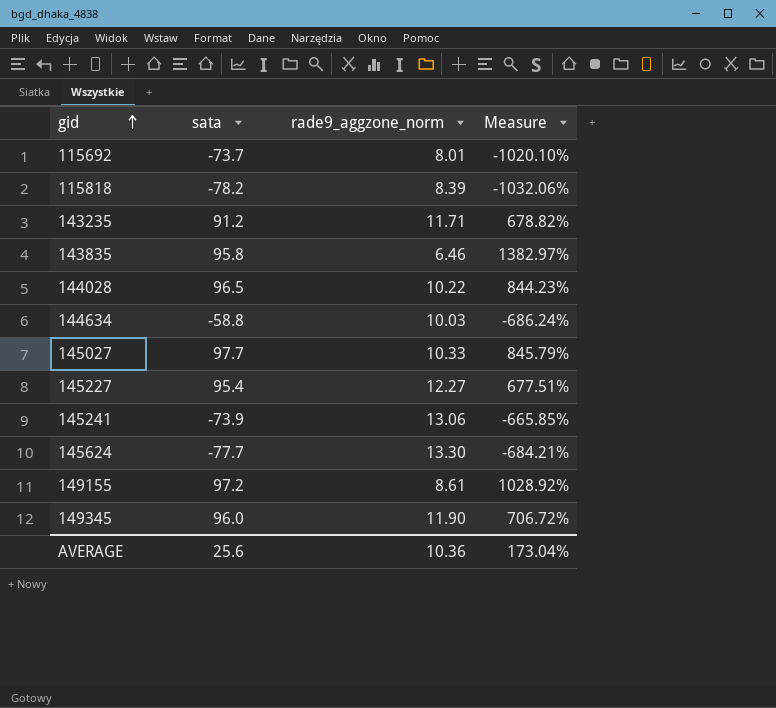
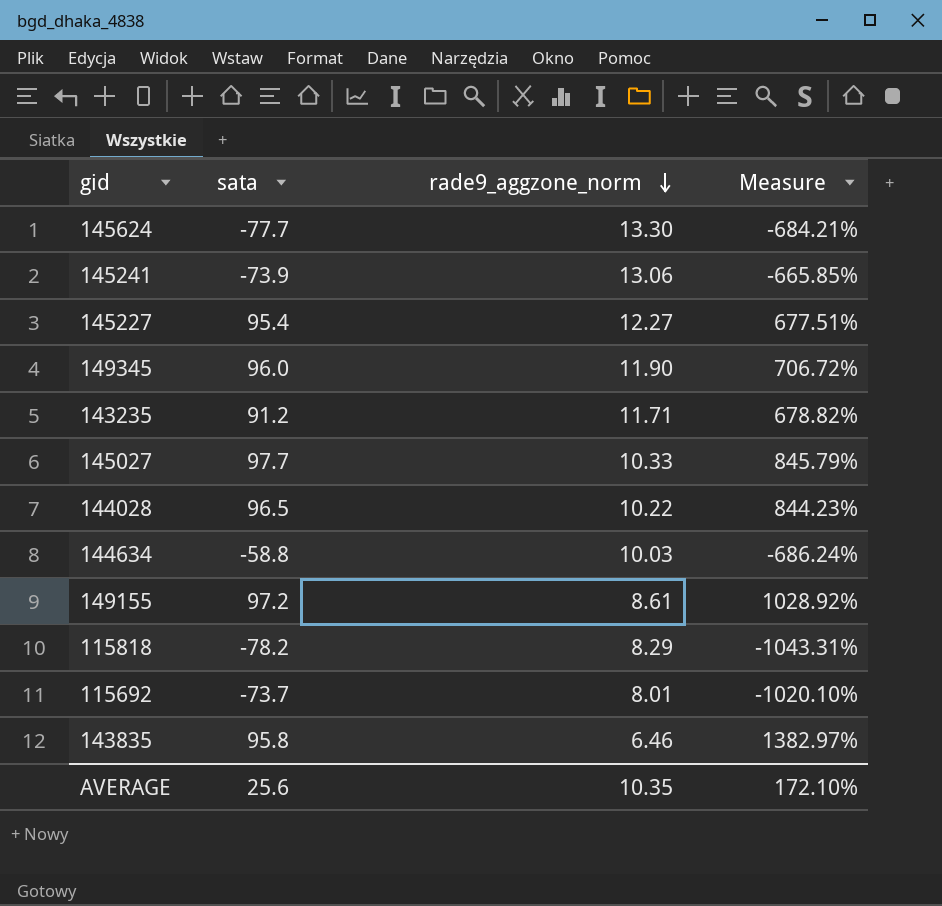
row order: gid ascending -> rade9_aggzone_norm descending
115818 | rade9_aggzone_norm: 8.39 -> 8.29
115818 | Measure: -1032.06% -> -1043.31%
AVERAGE | rade9_aggzone_norm: 10.36 -> 10.35
AVERAGE | Measure: 173.04% -> 172.10%

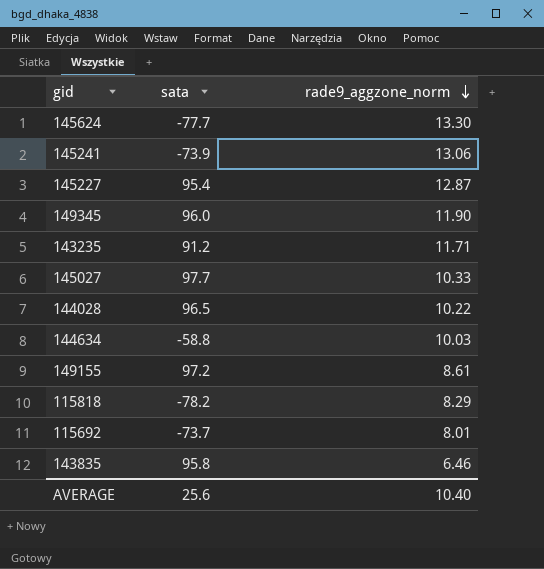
column Measure | formula: ([sata] - [rade9_aggzone_norm]) / [rade9_aggzone_norm] -> none
145227 | rade9_aggzone_norm: 12.27 -> 12.87
AVERAGE | rade9_aggzone_norm: 10.35 -> 10.40

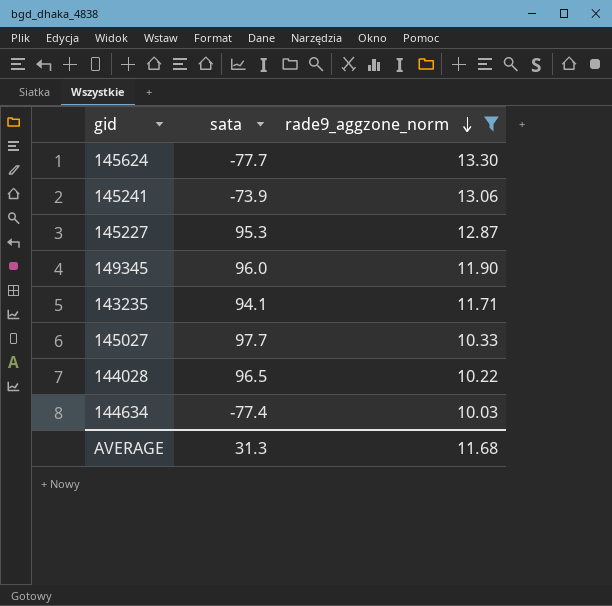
filter: none -> rade9_aggzone_norm >= 10.03
145227 | sata: 95.4 -> 95.3
143235 | sata: 91.2 -> 94.1
144634 | sata: -58.8 -> -77.4
AVERAGE | sata: 25.6 -> 31.3
AVERAGE | rade9_aggzone_norm: 10.40 -> 11.68

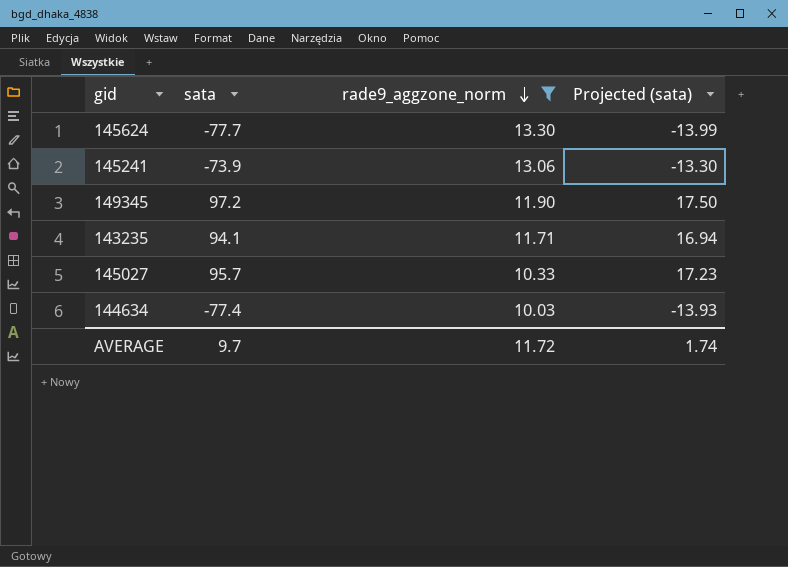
column Projected (sata) | formula: none -> [sata] * 0.18
row 145227: 95.3 | 12.87 -> none
row 144028: 96.5 | 10.22 -> none
149345 | sata: 96.0 -> 97.2
145027 | sata: 97.7 -> 95.7
AVERAGE | sata: 31.3 -> 9.7
AVERAGE | rade9_aggzone_norm: 11.68 -> 11.72

